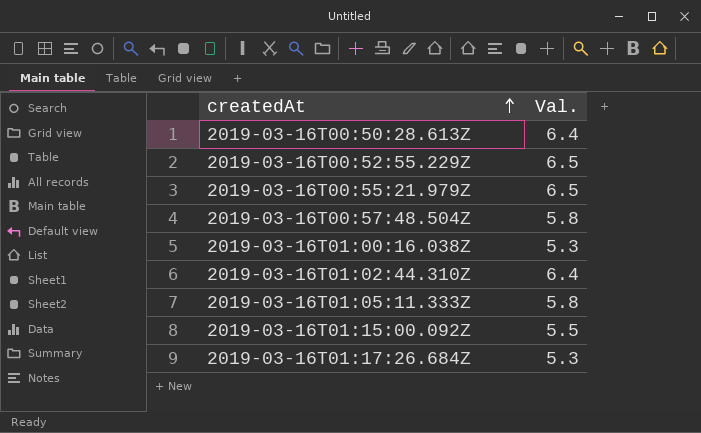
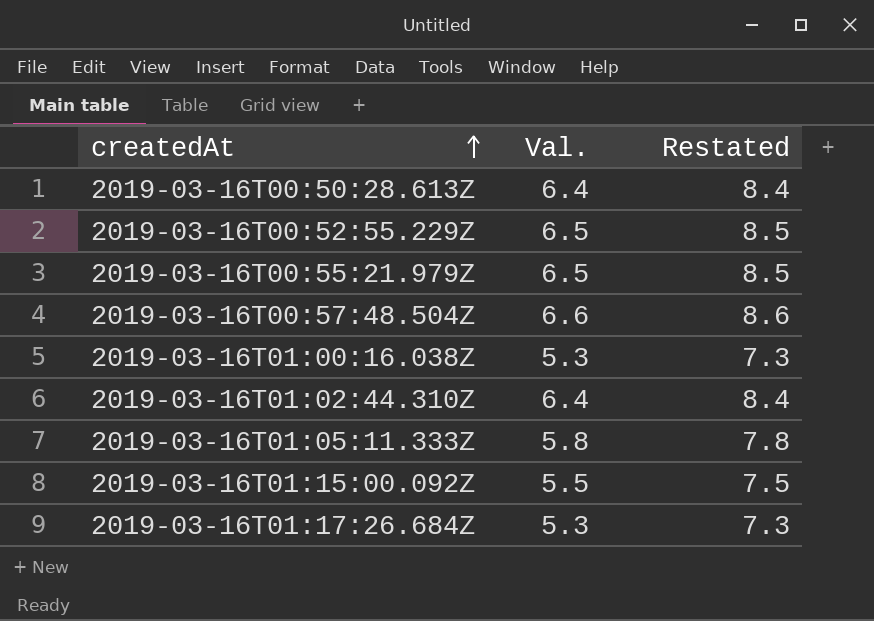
column Restated | formula: none -> [Val.] + 2
2019-03-16T00:57:48.504Z | Val.: 5.8 -> 6.6

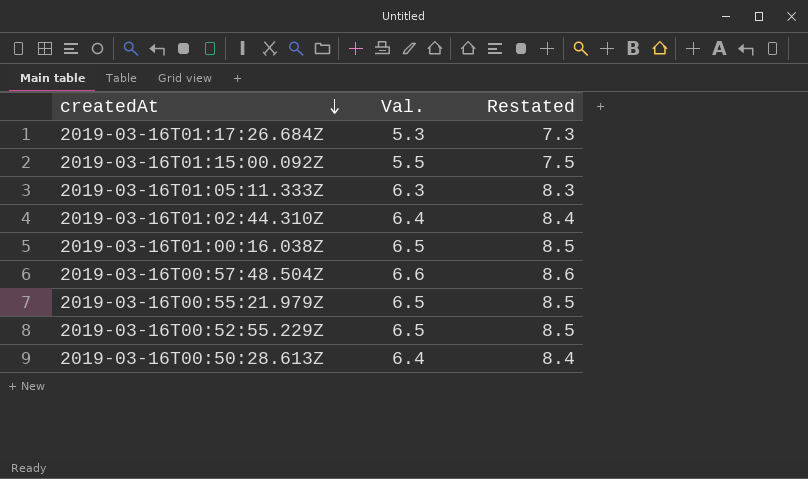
row order: createdAt ascending -> createdAt descending
2019-03-16T01:05:11.333Z | Val.: 5.8 -> 6.3
2019-03-16T01:05:11.333Z | Restated: 7.8 -> 8.3
2019-03-16T01:00:16.038Z | Val.: 5.3 -> 6.5
2019-03-16T01:00:16.038Z | Restated: 7.3 -> 8.5

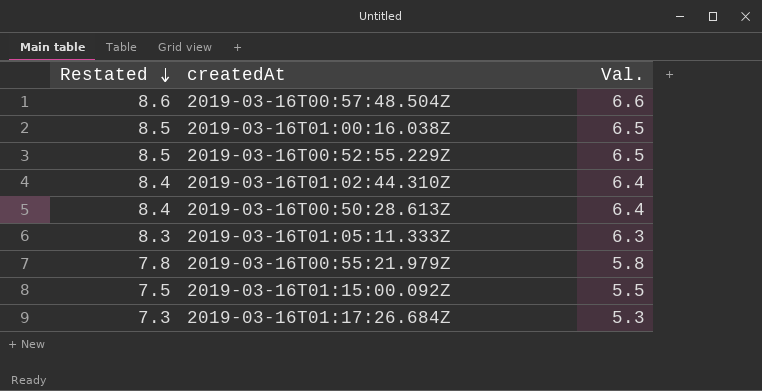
row order: createdAt descending -> Restated descending
column Restated | position: 3 -> 1
2019-03-16T00:55:21.979Z | Restated: 8.5 -> 7.8
2019-03-16T00:55:21.979Z | Val.: 6.5 -> 5.8

